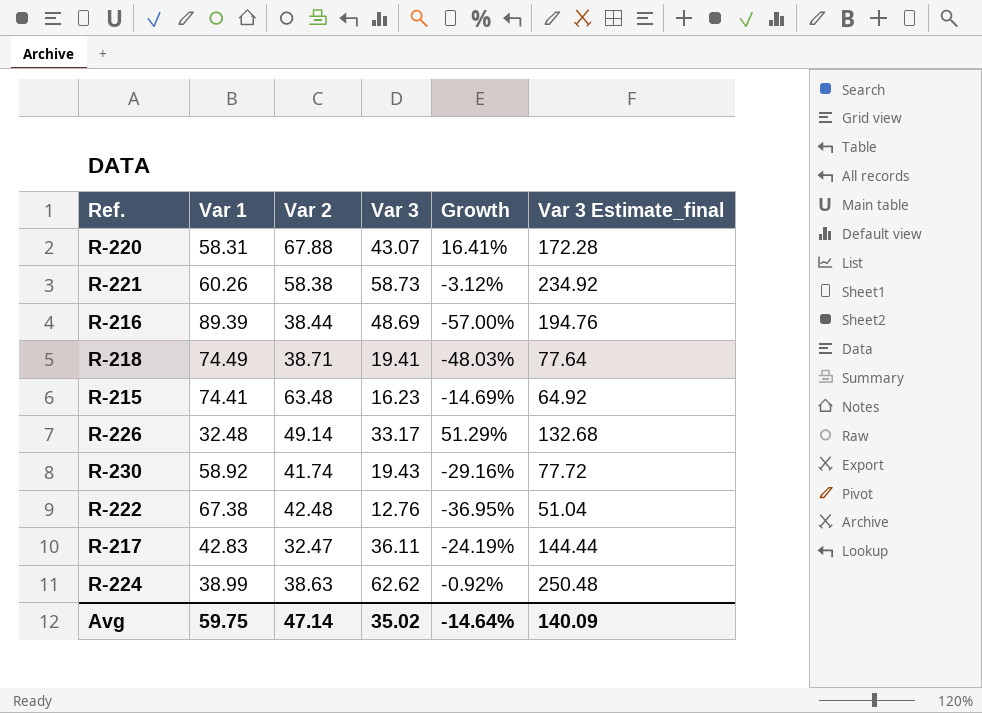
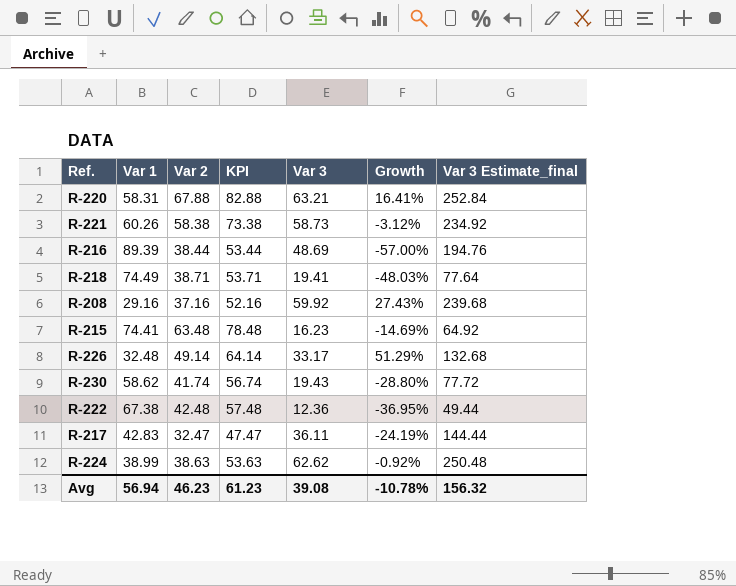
column KPI | formula: none -> [Var 2] + 15
R-220 | Var 3: 43.07 -> 63.21
R-220 | Var 3 Estimate_final: 172.28 -> 252.84
row R-208: none -> 29.16 | 37.16 | 52.16 | 59.92 | 27.43% | 239.68
R-230 | Var 1: 58.92 -> 58.62
R-230 | Growth: -29.16% -> -28.80%
R-222 | Var 3: 12.76 -> 12.36
R-222 | Var 3 Estimate_final: 51.04 -> 49.44
Avg | Var 1: 59.75 -> 56.94
Avg | Var 2: 47.14 -> 46.23
Avg | Var 3: 35.02 -> 39.08
Avg | Growth: -14.64% -> -10.78%
Avg | Var 3 Estimate_final: 140.09 -> 156.32

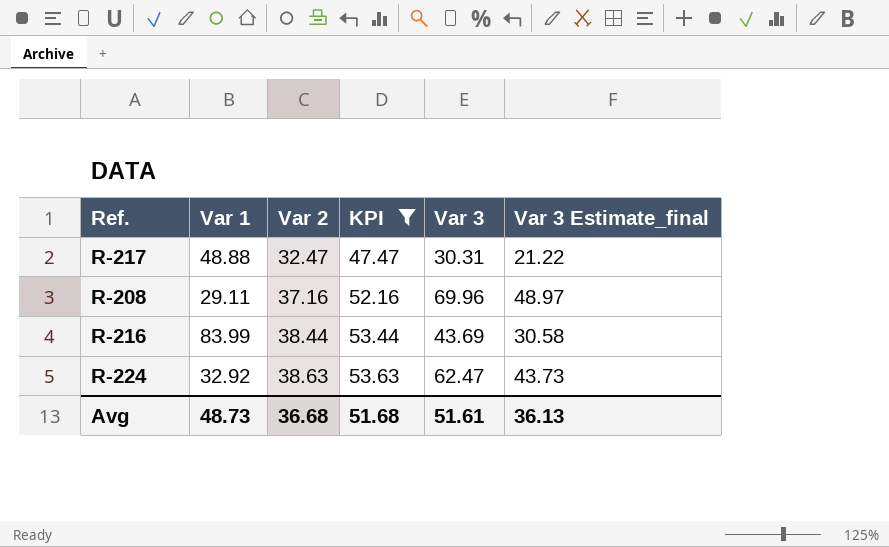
filter: none -> KPI <= 53.63
row order: none -> Var 2 ascending
column Growth | formula: ([Var 2] - [Var 1]) / [Var 1] -> none
column Var 3 Estimate_final | formula: [Var 3] * 4 -> [Var 3] * 0.7
R-217 | Var 1: 42.83 -> 48.88
R-217 | Var 3: 36.11 -> 30.31
R-208 | Var 1: 29.16 -> 29.11
R-208 | Var 3: 59.92 -> 69.96
R-216 | Var 1: 89.39 -> 83.99
R-216 | Var 3: 48.69 -> 43.69
R-224 | Var 1: 38.99 -> 32.92
R-224 | Var 3: 62.62 -> 62.47
Avg | Var 1: 56.94 -> 48.73
Avg | Var 2: 46.23 -> 36.68
Avg | KPI: 61.23 -> 51.68
Avg | Var 3: 39.08 -> 51.61
Avg | Var 3 Estimate_final: 156.32 -> 36.13

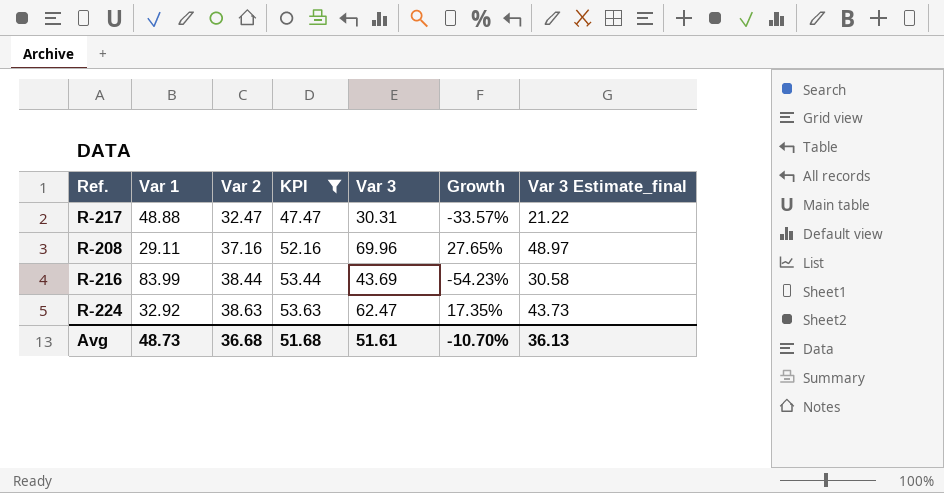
column Growth | formula: none -> ([Var 2] - [Var 1]) / [Var 1]

